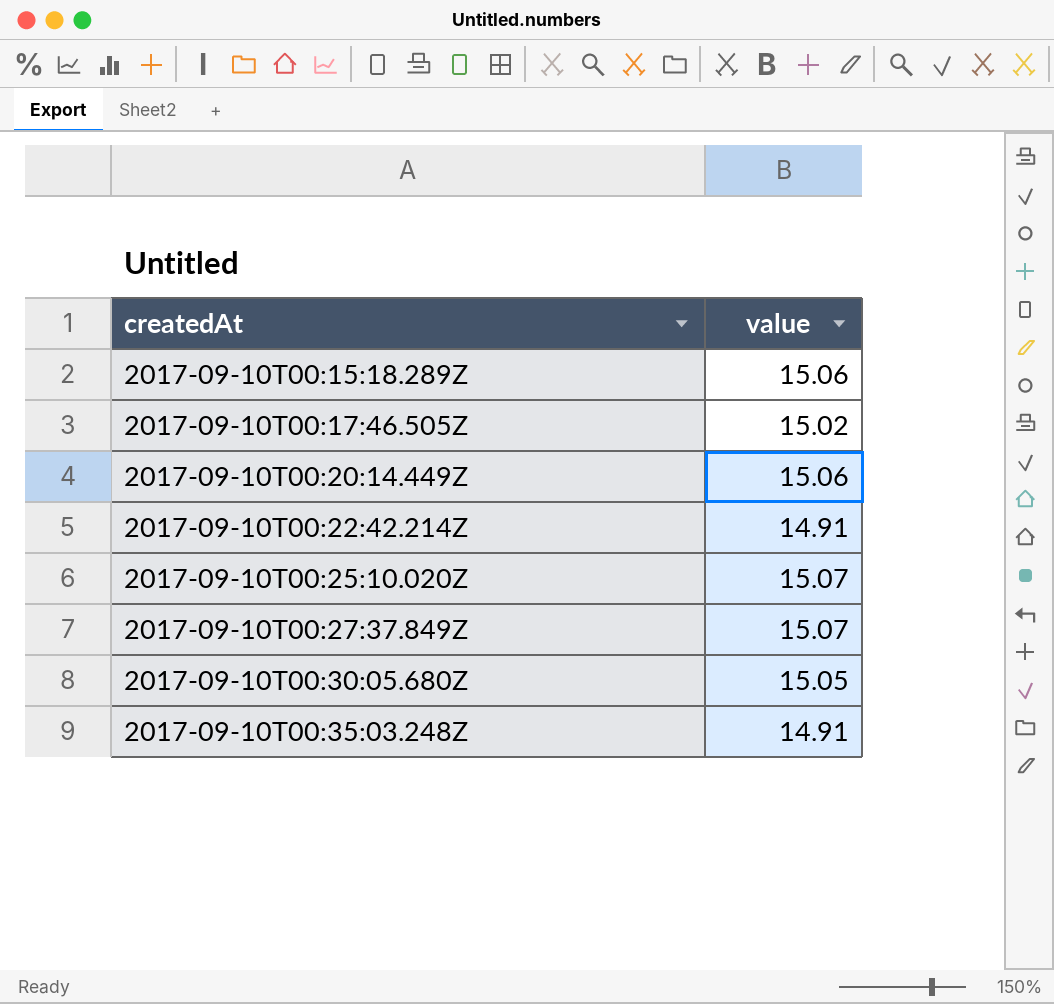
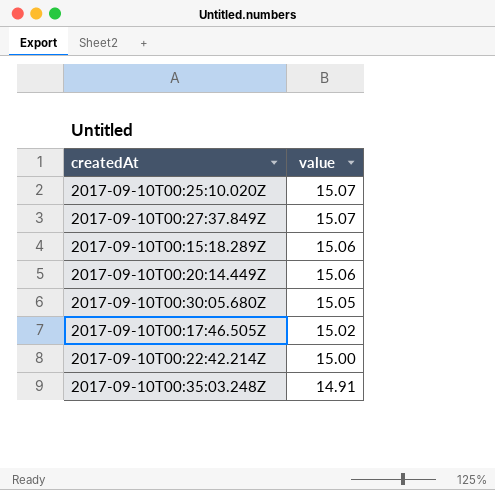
row order: createdAt ascending -> value descending
2017-09-10T00:22:42.214Z | value: 14.91 -> 15.00

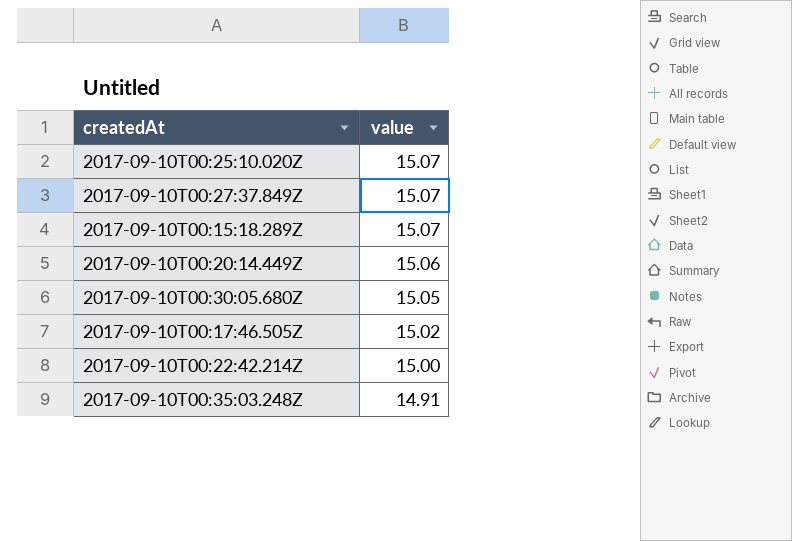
2017-09-10T00:15:18.289Z | value: 15.06 -> 15.07

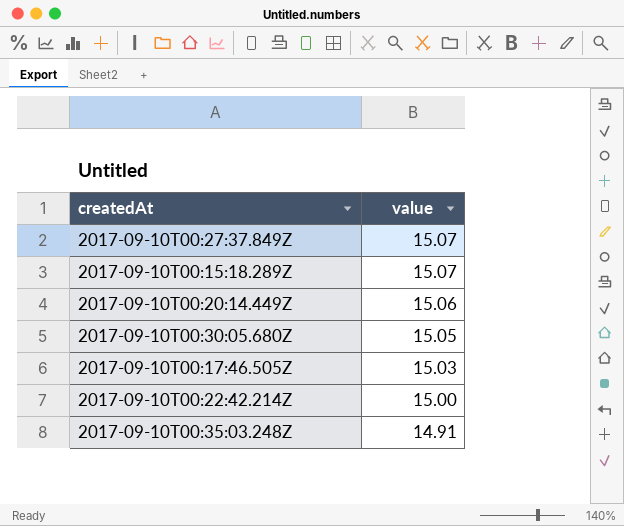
row 2017-09-10T00:25:10.020Z: 15.07 -> none
2017-09-10T00:17:46.505Z | value: 15.02 -> 15.03

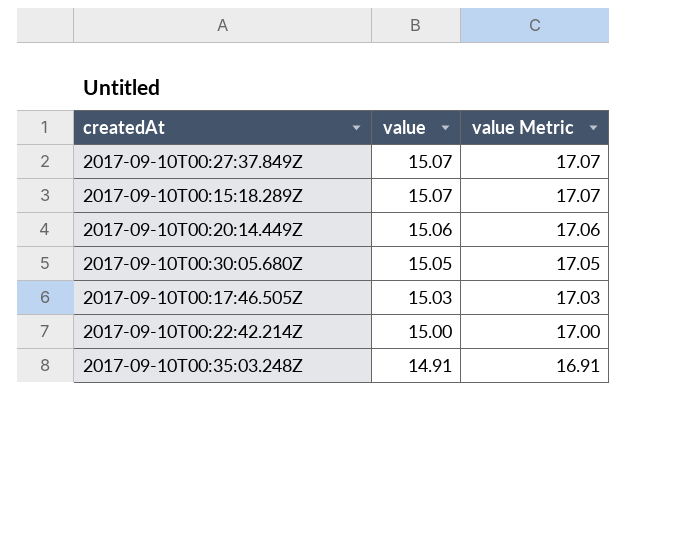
column value Metric | formula: none -> [value] + 2

